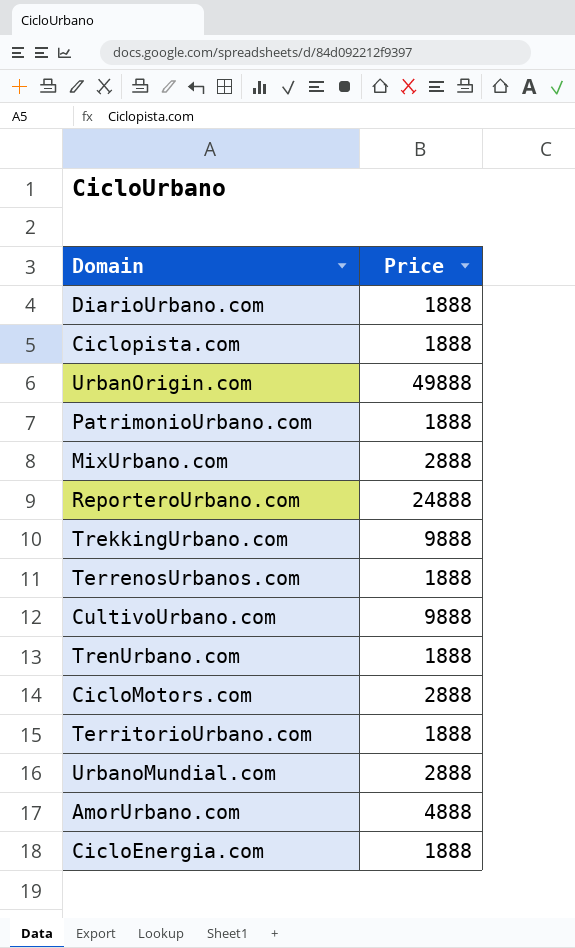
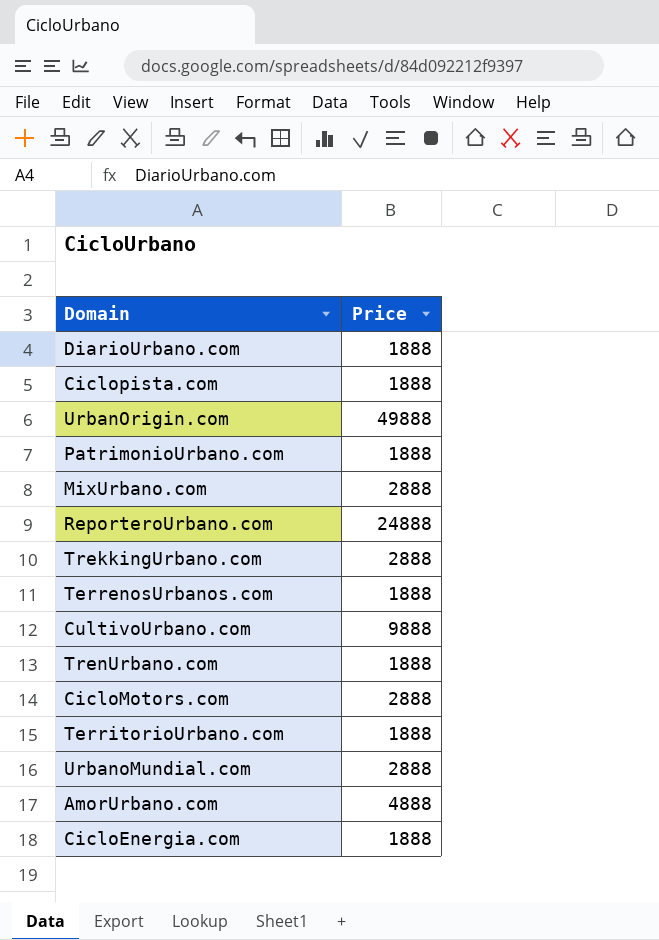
TrekkingUrbano.com | Price: 9888 -> 2888

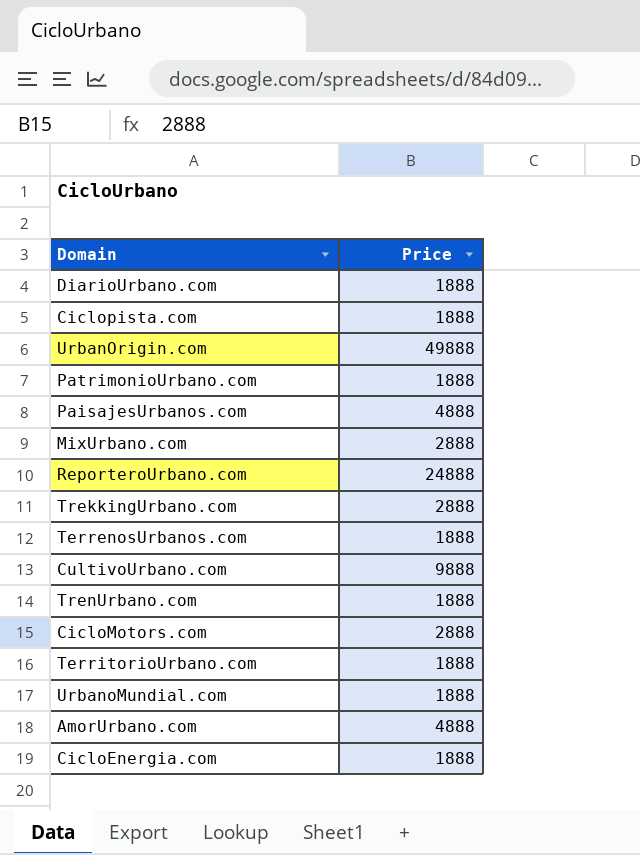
row PaisajesUrbanos.com: none -> 4888
UrbanoMundial.com | Price: 2888 -> 1888

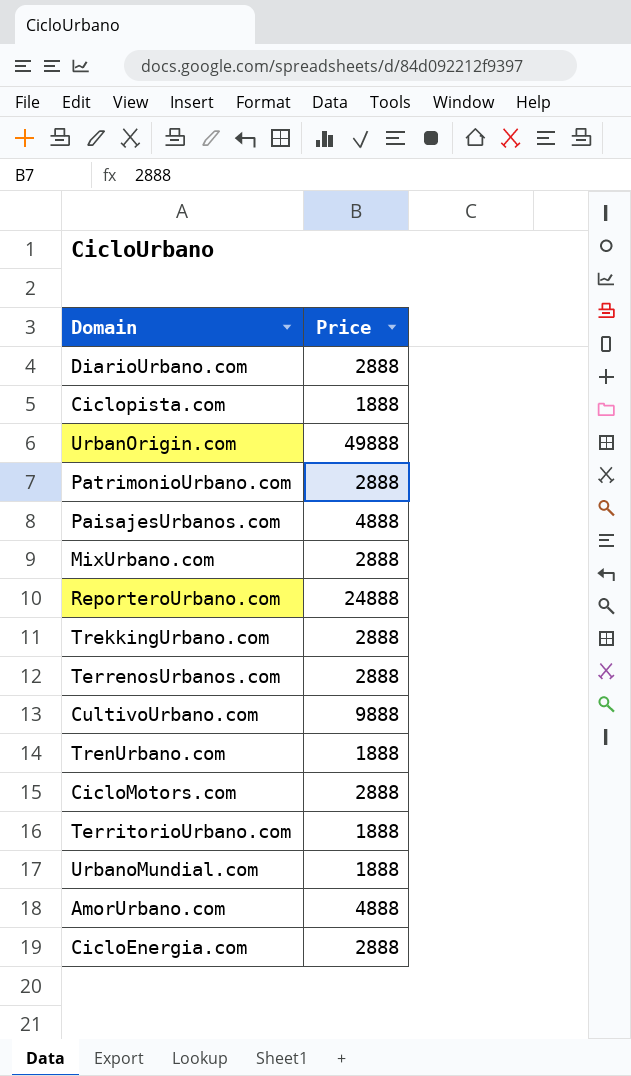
DiarioUrbano.com | Price: 1888 -> 2888
PatrimonioUrbano.com | Price: 1888 -> 2888
TerrenosUrbanos.com | Price: 1888 -> 2888
CicloEnergia.com | Price: 1888 -> 2888

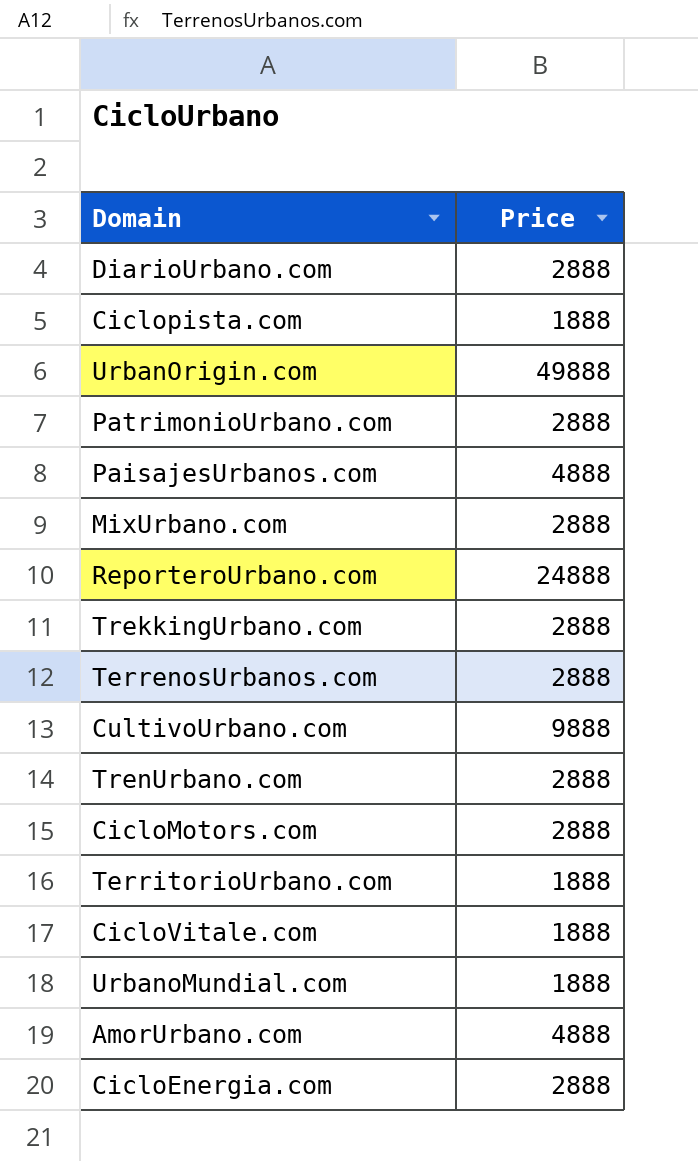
TrenUrbano.com | Price: 1888 -> 2888
row CicloVitale.com: none -> 1888

